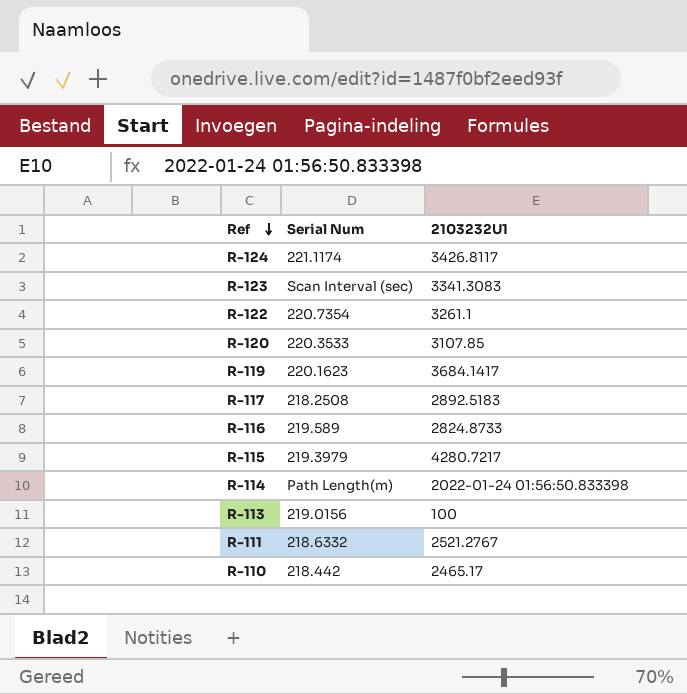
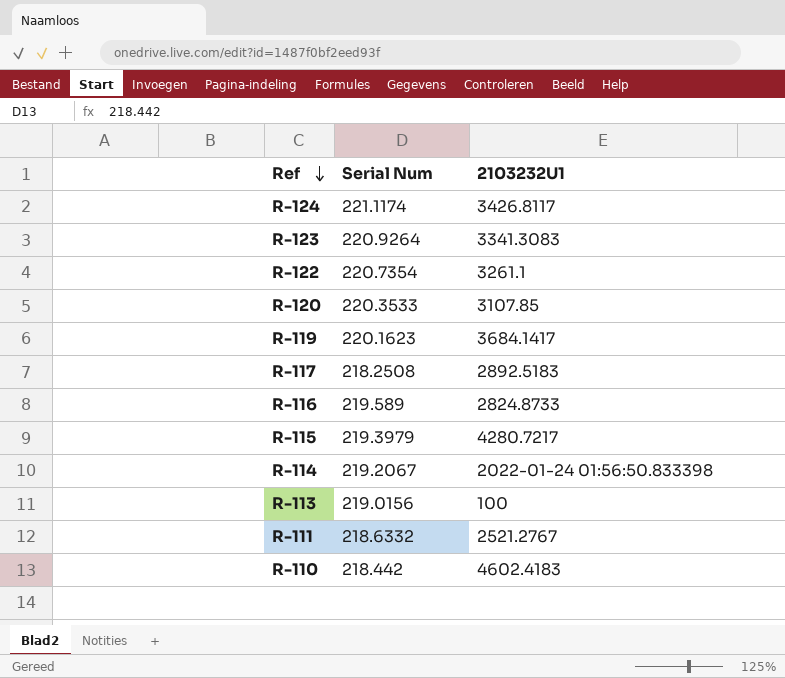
R-123 | Serial Num: Scan Interval (sec) -> 220.9264
R-114 | Serial Num: Path Length(m) -> 219.2067
R-110 | 2103232U1: 2465.17 -> 4602.4183

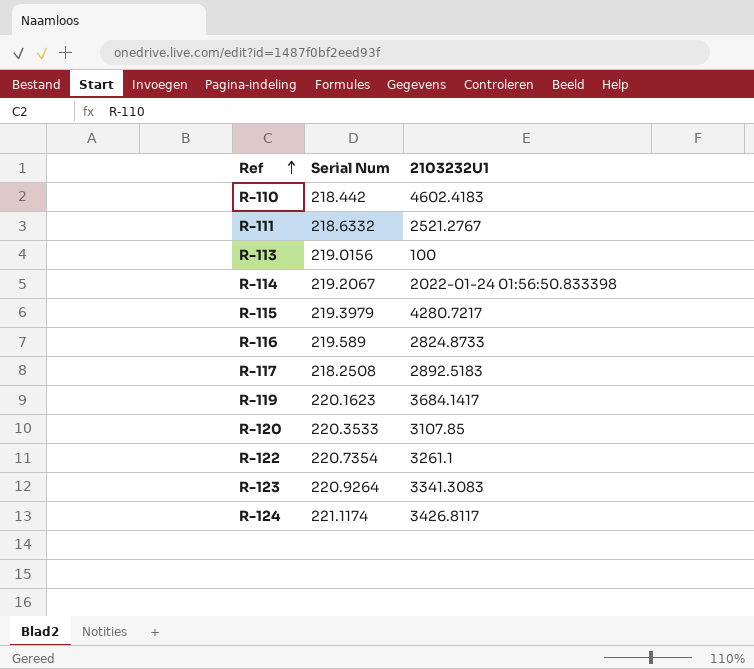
row order: Ref descending -> Ref ascending

